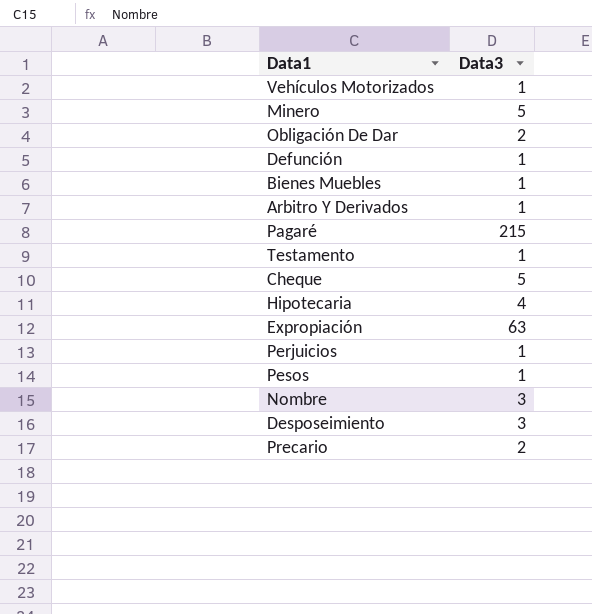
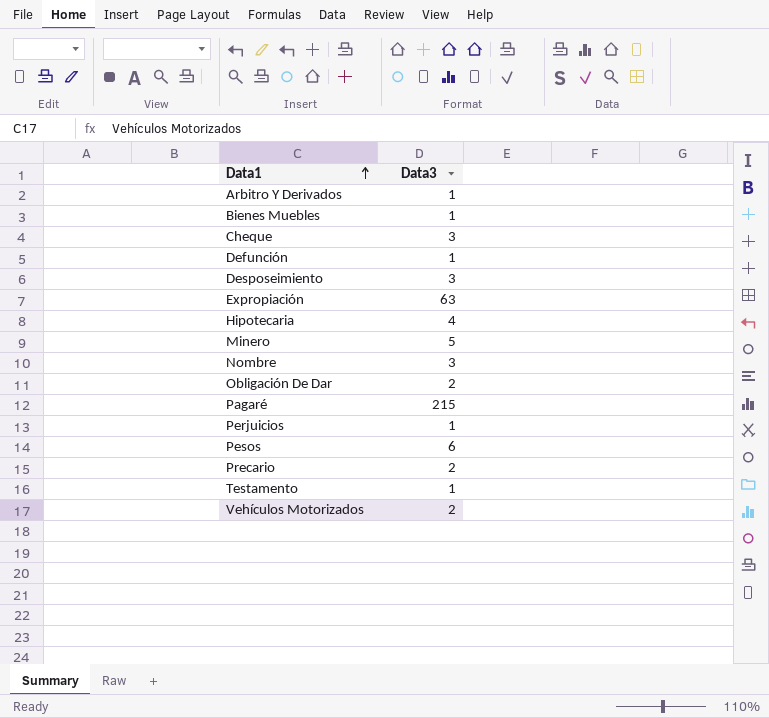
row order: none -> Data1 ascending
Cheque | Data3: 5 -> 3
Pesos | Data3: 1 -> 6
Vehículos Motorizados | Data3: 1 -> 2

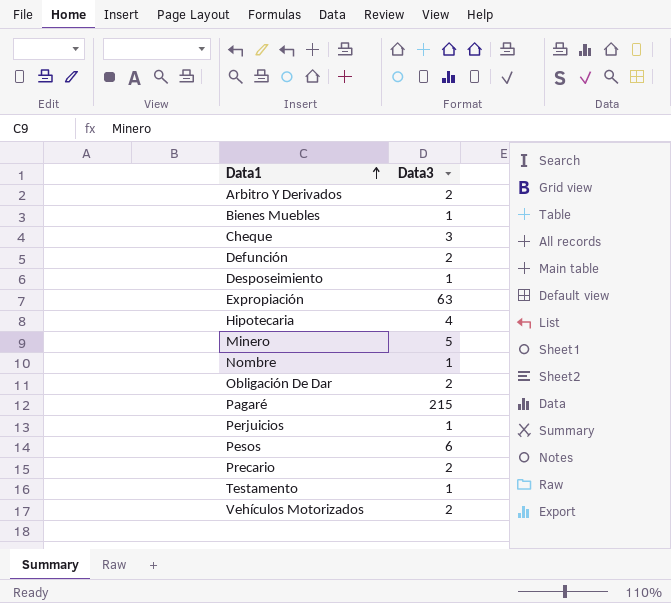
Arbitro Y Derivados | Data3: 1 -> 2
Defunción | Data3: 1 -> 2
Desposeimiento | Data3: 3 -> 1
Nombre | Data3: 3 -> 1

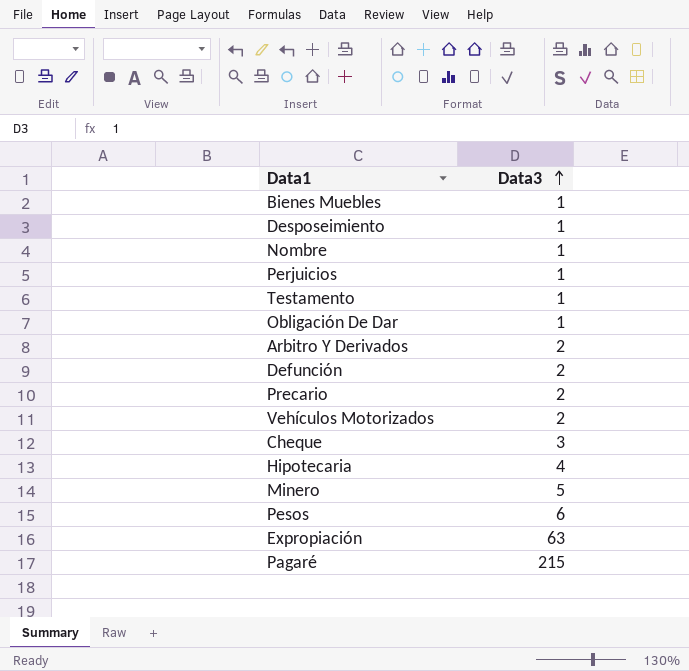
row order: Data1 ascending -> Data3 ascending
Obligación De Dar | Data3: 2 -> 1

